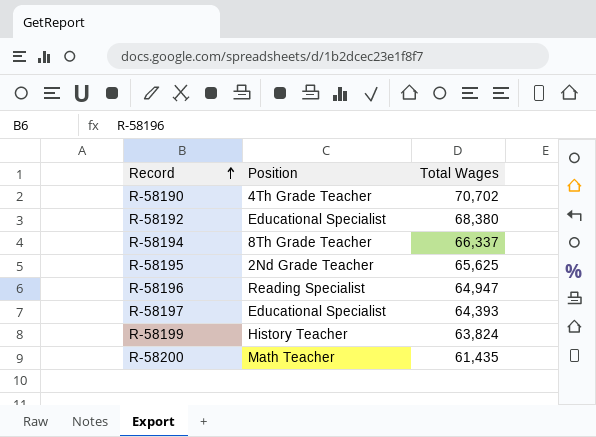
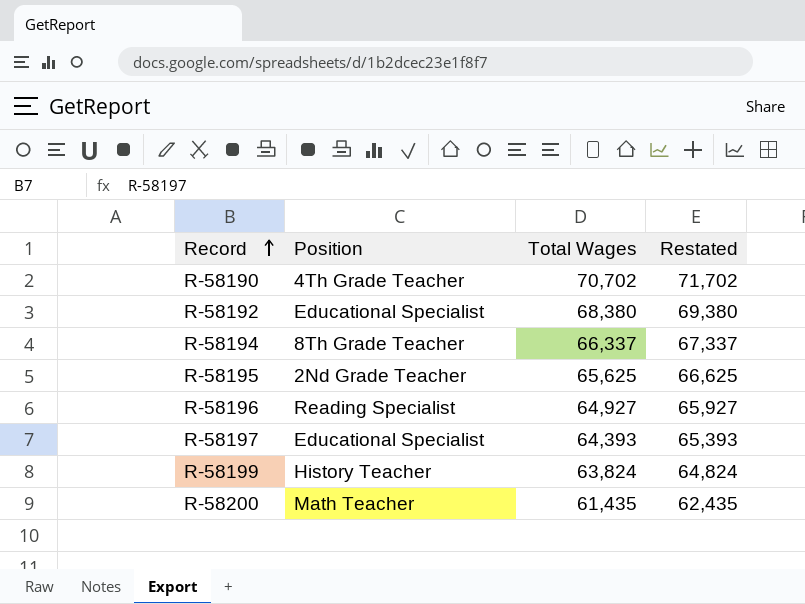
column Restated | formula: none -> [Total Wages] + 1000
R-58196 | Total Wages: 64,947 -> 64,927

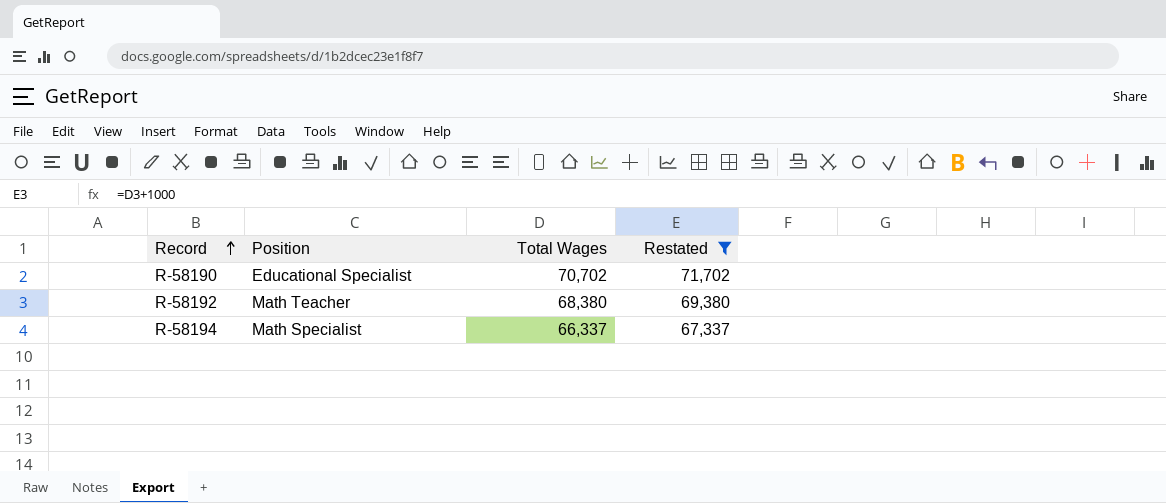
filter: none -> Restated >= 67,337
R-58190 | Position: 4Th Grade Teacher -> Educational Specialist
R-58192 | Position: Educational Specialist -> Math Teacher
R-58194 | Position: 8Th Grade Teacher -> Math Specialist

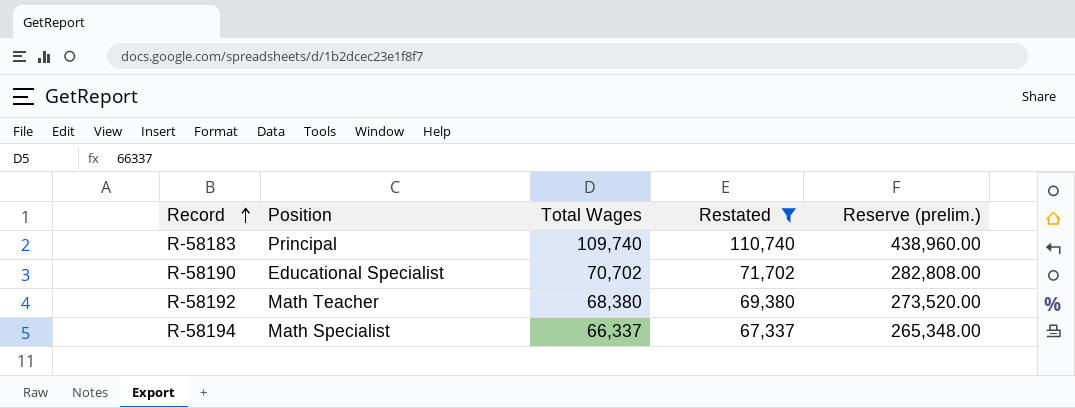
column Reserve (prelim.) | formula: none -> [Total Wages] * 4
row R-58183: none -> Principal | 109,740 | 110,740 | 438,960.00

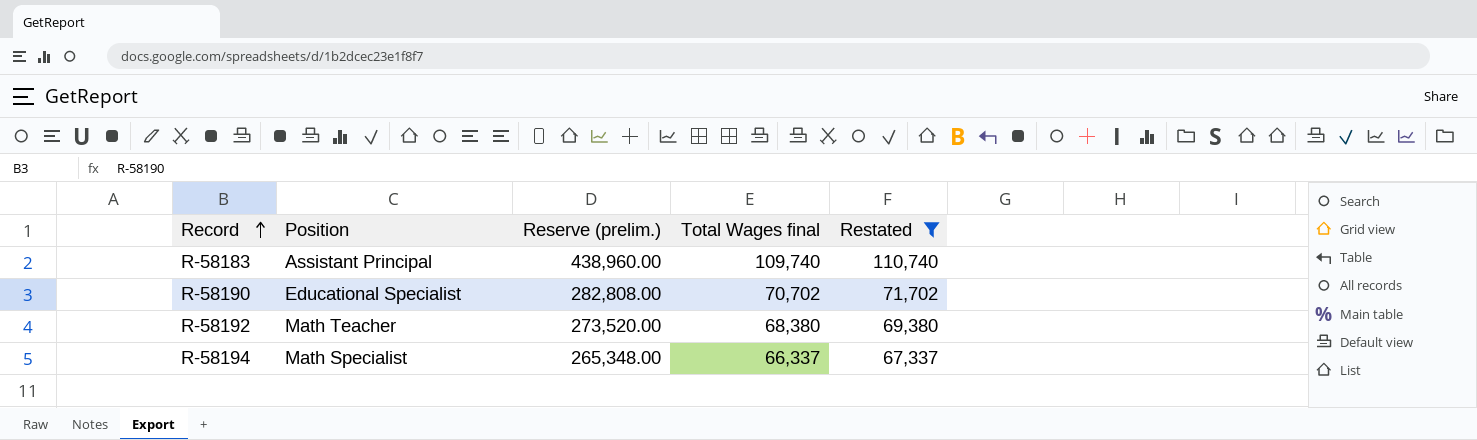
column Reserve (prelim.) | position: 5 -> 3
column name: Total Wages -> Total Wages final
R-58183 | Position: Principal -> Assistant Principal

